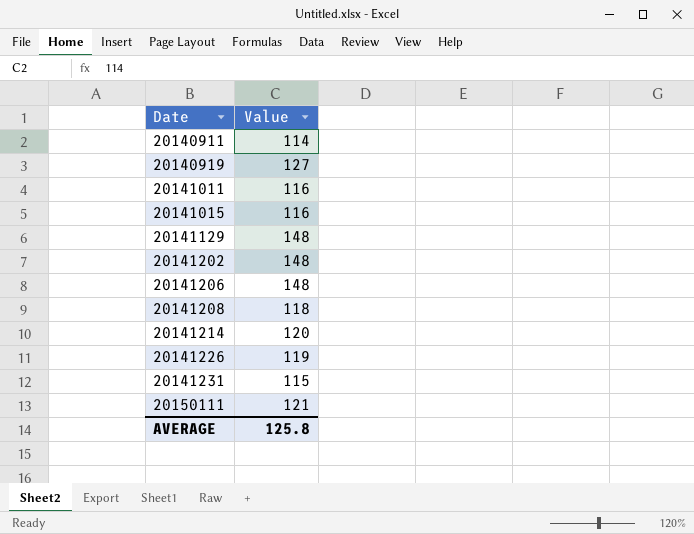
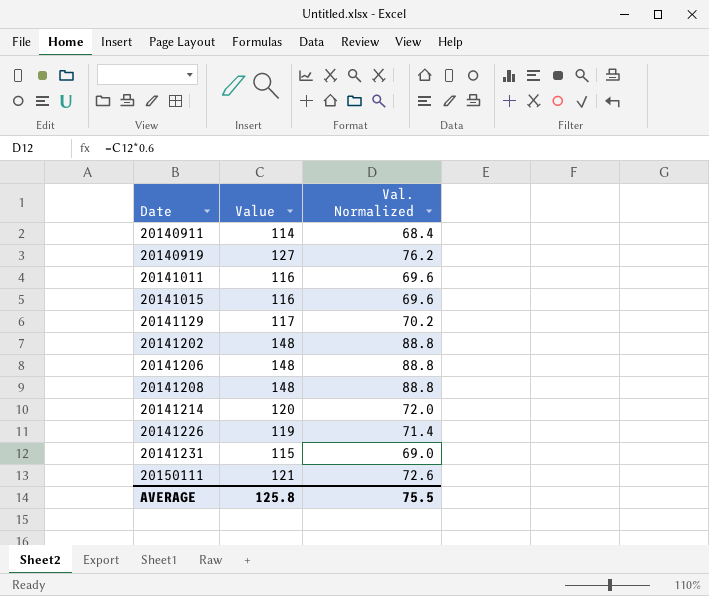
column Val. Normalized | formula: none -> [Value] * 0.6
20141129 | Value: 148 -> 117
20141208 | Value: 118 -> 148

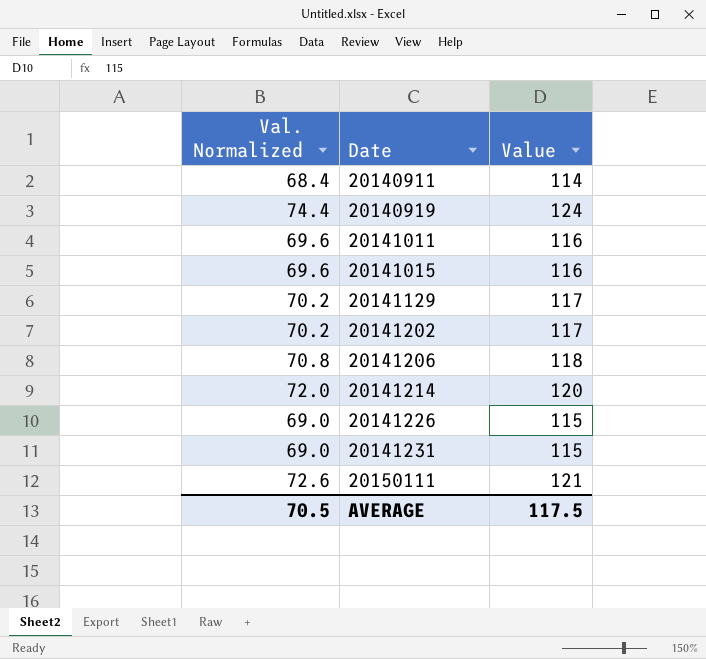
column Val. Normalized | position: 3 -> 1
row 20141208: 148 | 88.8 -> none
20140919 | Val. Normalized: 76.2 -> 74.4
20140919 | Value: 127 -> 124
20141202 | Val. Normalized: 88.8 -> 70.2
20141202 | Value: 148 -> 117
20141206 | Val. Normalized: 88.8 -> 70.8
20141206 | Value: 148 -> 118
20141226 | Val. Normalized: 71.4 -> 69.0
20141226 | Value: 119 -> 115
AVERAGE | Val. Normalized: 75.5 -> 70.5
AVERAGE | Value: 125.8 -> 117.5

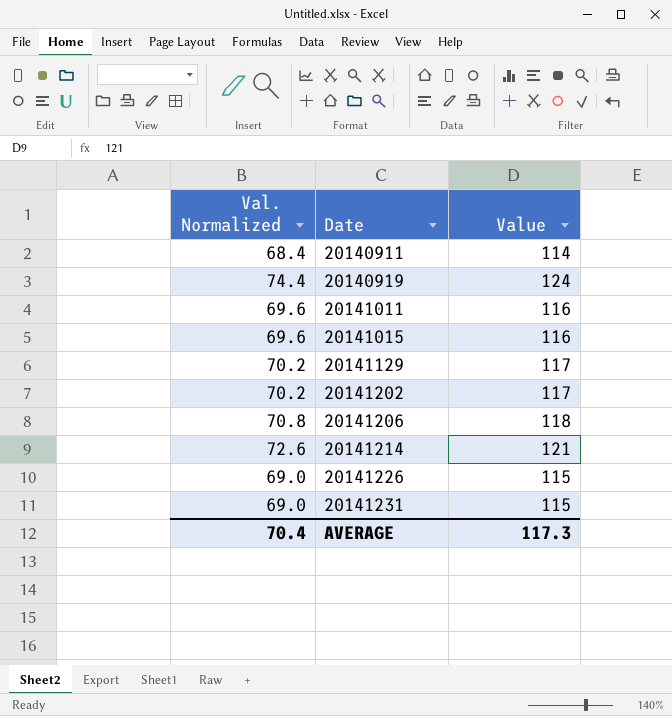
row 20150111: 72.6 | 121 -> none
20141214 | Val. Normalized: 72.0 -> 72.6
20141214 | Value: 120 -> 121
AVERAGE | Val. Normalized: 70.5 -> 70.4
AVERAGE | Value: 117.5 -> 117.3

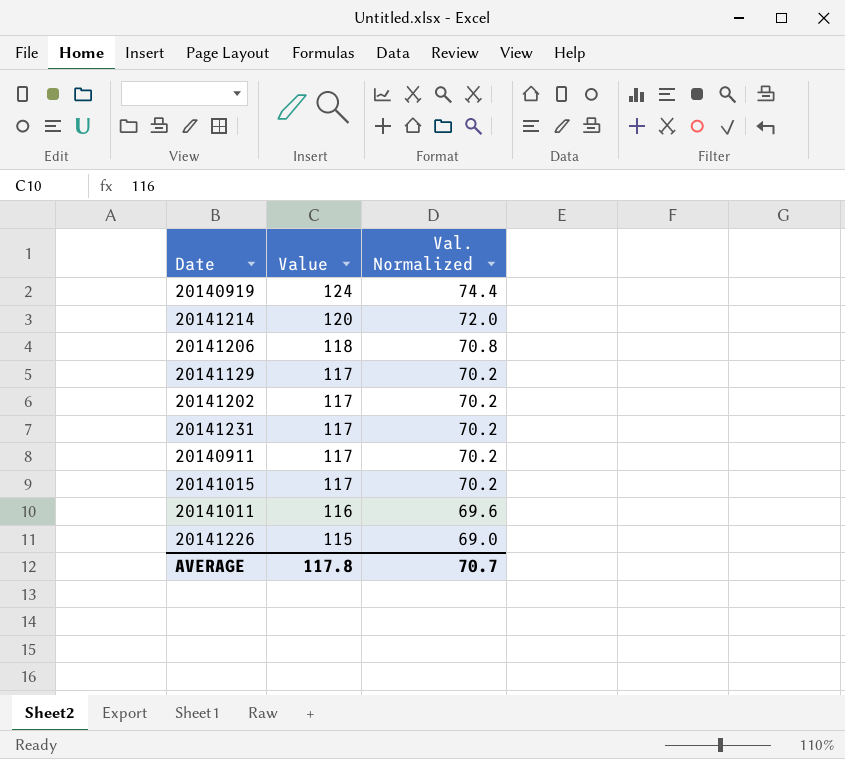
row order: Date ascending -> Value descending
column Val. Normalized | position: 1 -> 3
20141214 | Value: 121 -> 120
20141214 | Val. Normalized: 72.6 -> 72.0
20141231 | Value: 115 -> 117
20141231 | Val. Normalized: 69.0 -> 70.2
20140911 | Value: 114 -> 117
20140911 | Val. Normalized: 68.4 -> 70.2
20141015 | Value: 116 -> 117
20141015 | Val. Normalized: 69.6 -> 70.2
AVERAGE | Value: 117.3 -> 117.8
AVERAGE | Val. Normalized: 70.4 -> 70.7

